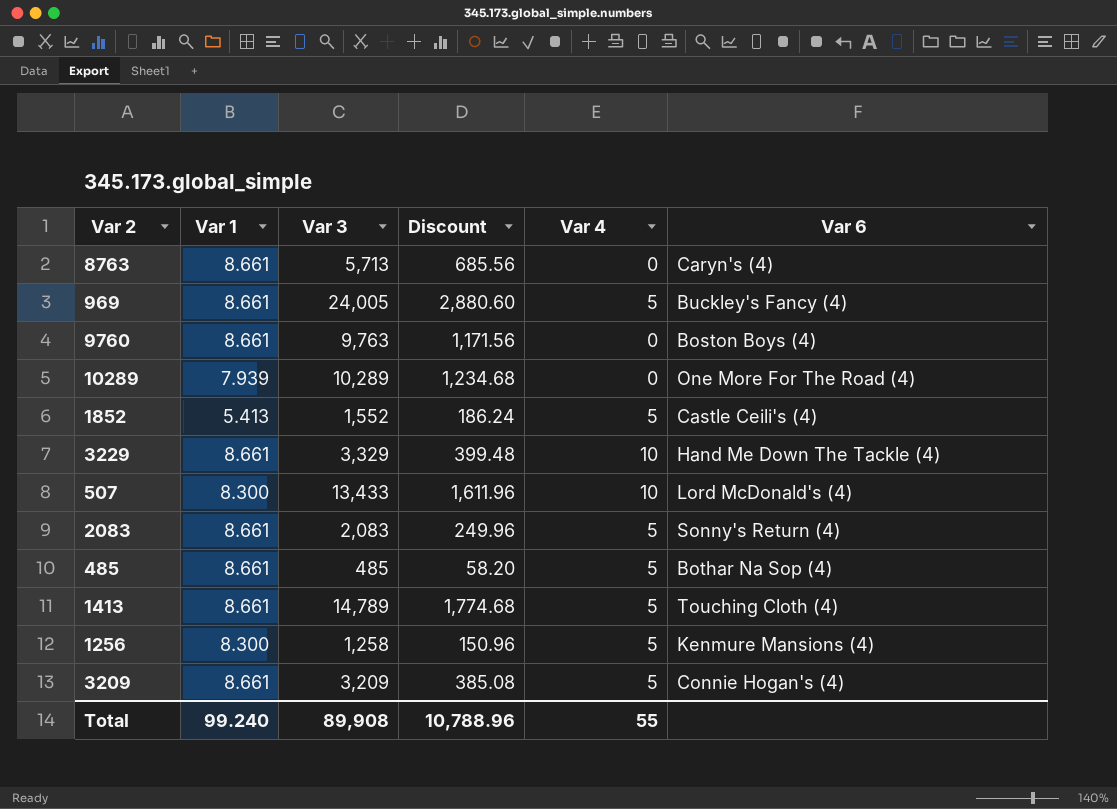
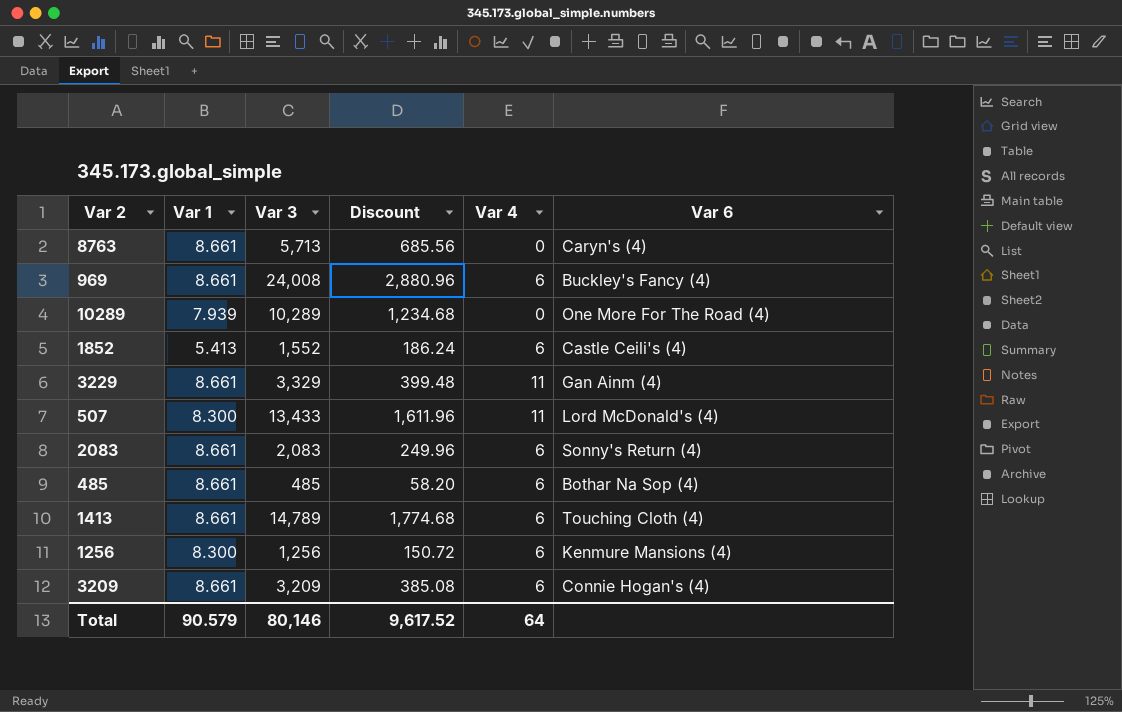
row 9760: 8.661 | 9,763 | 1,171.56 | 0 | Boston Boys (4) -> none
969 | Var 3: 24,005 -> 24,008
969 | Discount: 2,880.60 -> 2,880.96
969 | Var 4: 5 -> 6
1852 | Var 4: 5 -> 6
3229 | Var 4: 10 -> 11
3229 | Var 6: Hand Me Down The Tackle (4) -> Gan Ainm (4)
507 | Var 4: 10 -> 11
2083 | Var 4: 5 -> 6
485 | Var 4: 5 -> 6
1413 | Var 4: 5 -> 6
1256 | Var 3: 1,258 -> 1,256
1256 | Discount: 150.96 -> 150.72
1256 | Var 4: 5 -> 6
3209 | Var 4: 5 -> 6
Total | Var 1: 99.240 -> 90.579
Total | Var 3: 89,908 -> 80,146
Total | Discount: 10,788.96 -> 9,617.52
Total | Var 4: 55 -> 64

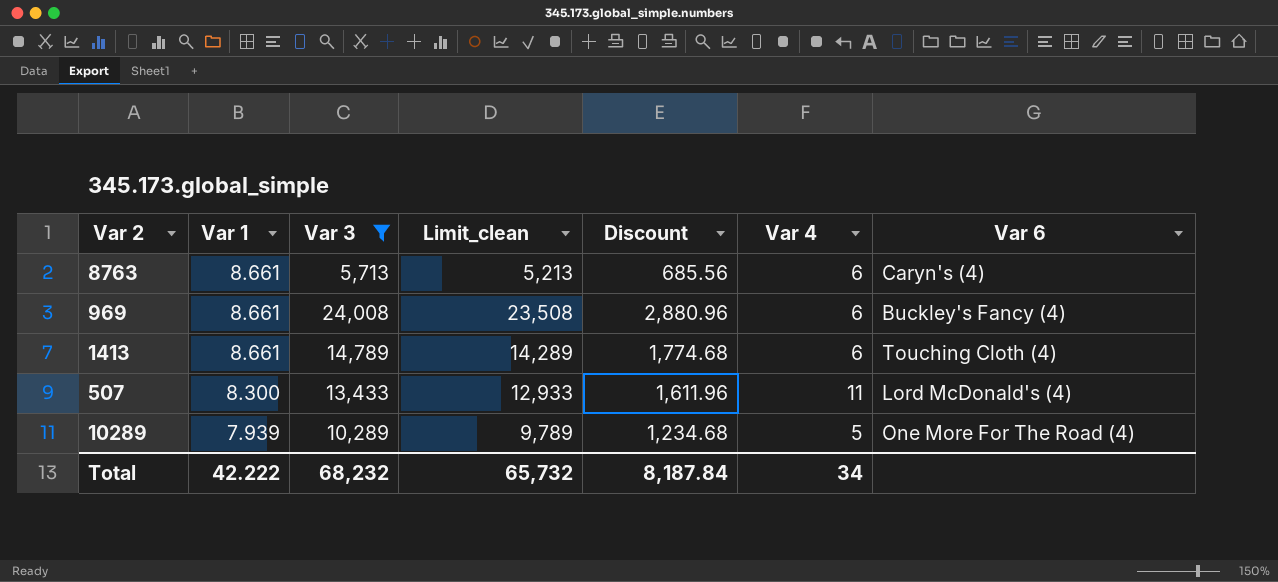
filter: none -> Var 3 >= 5,713
row order: none -> Var 1 descending
column Limit_clean | formula: none -> [Var 3] - 500
8763 | Var 4: 0 -> 6
10289 | Var 4: 0 -> 5
Total | Var 1: 90.579 -> 42.222
Total | Var 3: 80,146 -> 68,232
Total | Discount: 9,617.52 -> 8,187.84
Total | Var 4: 64 -> 34

